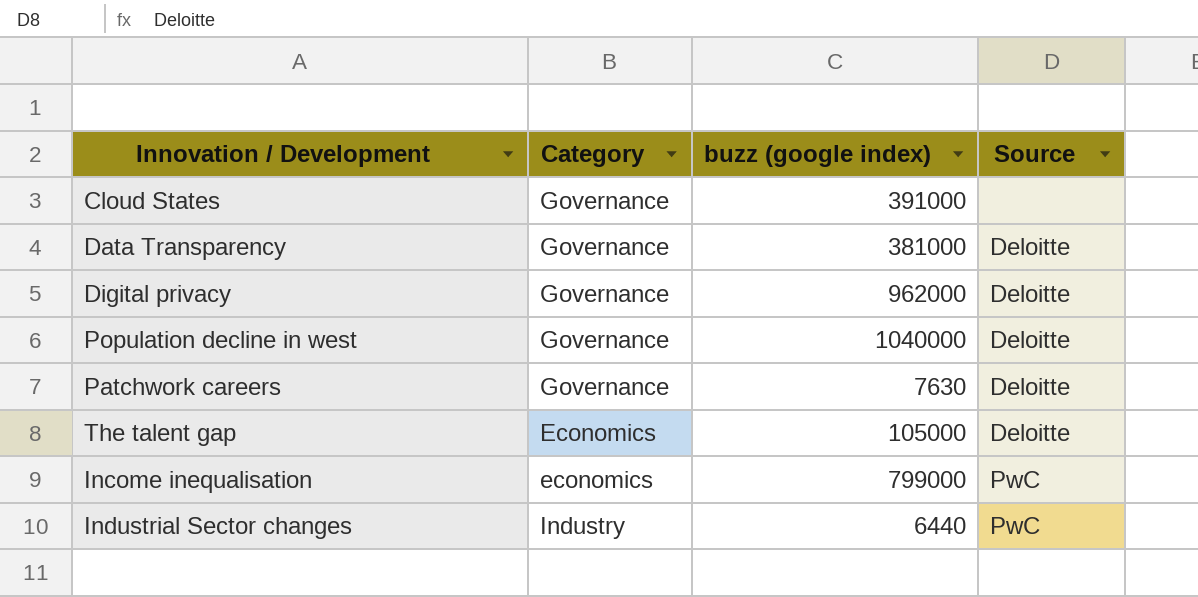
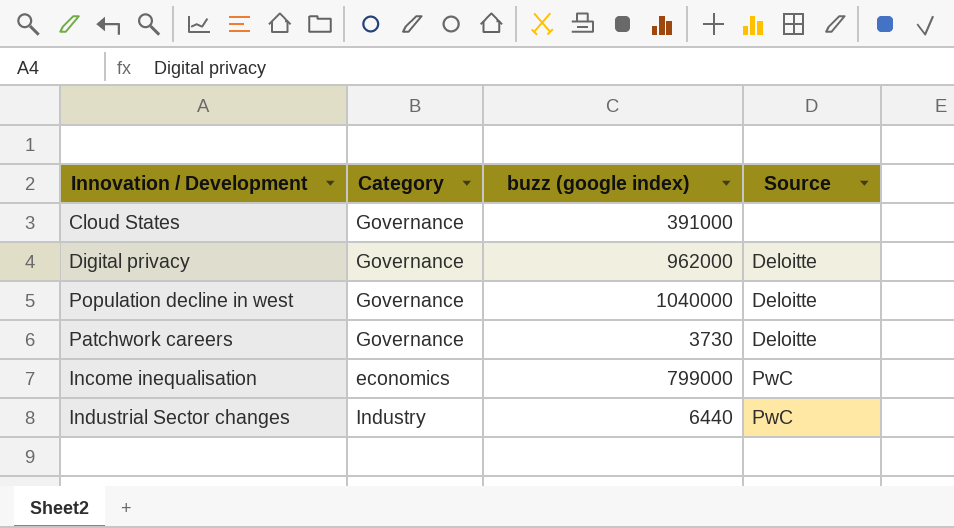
row Data Transparency: Governance | 381000 | Deloitte -> none
row The talent gap: Economics | 105000 | Deloitte -> none
Patchwork careers | buzz (google index): 7630 -> 3730

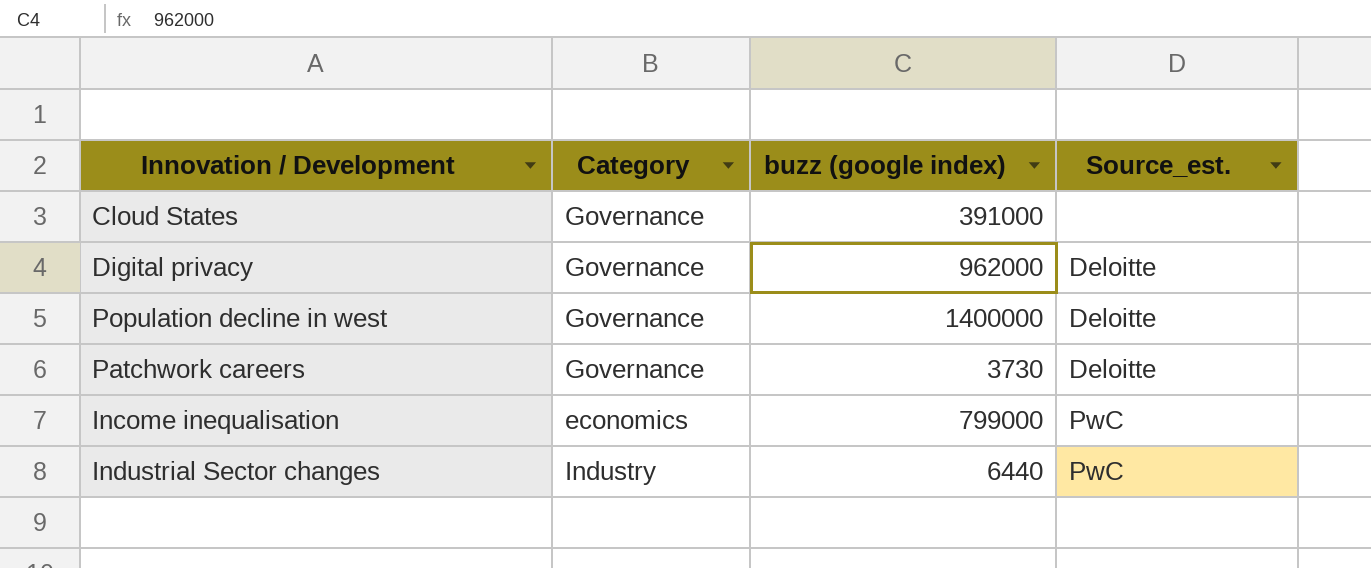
column name: Source -> Source_est.
Population decline in west | buzz (google index): 1040000 -> 1400000

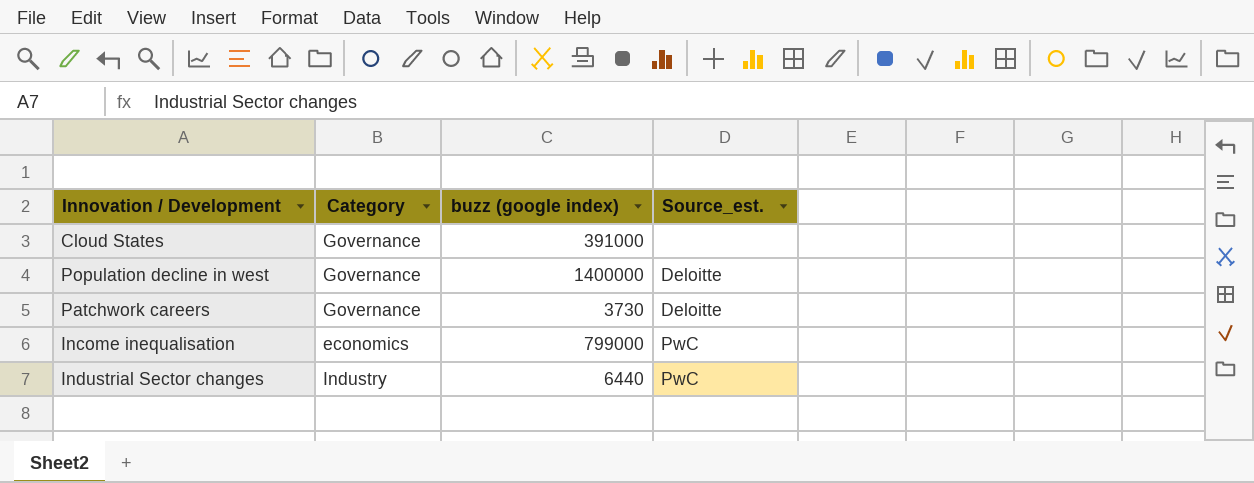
row Digital privacy: Governance | 962000 | Deloitte -> none

